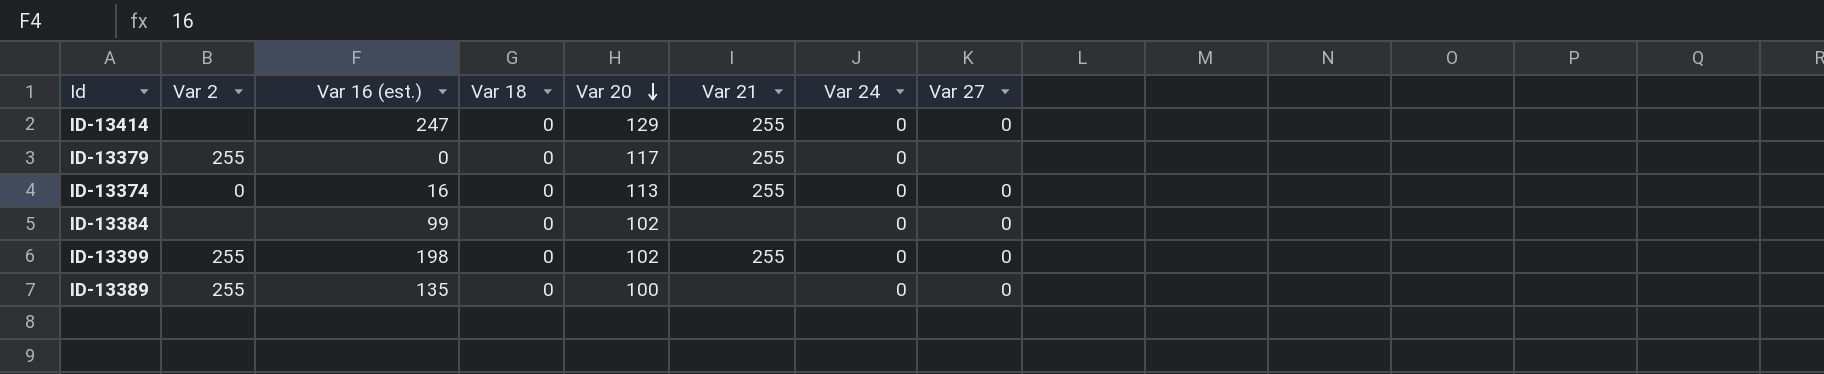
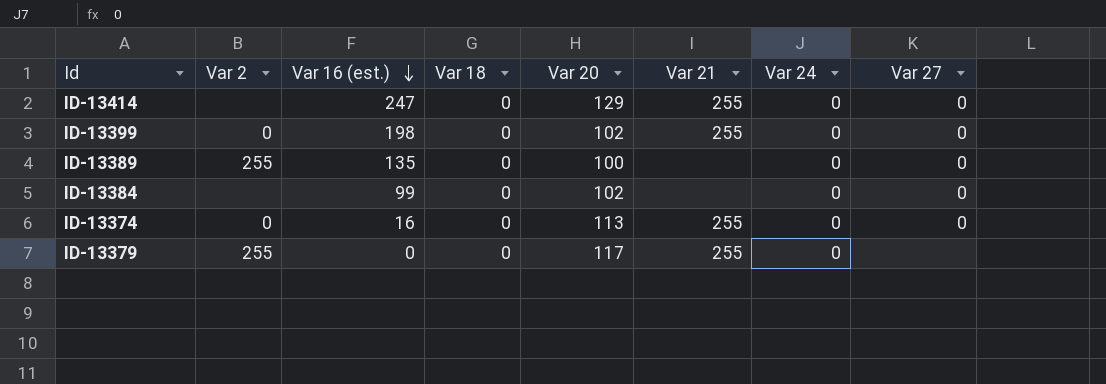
row order: Var 20 descending -> Var 16 (est.) descending
ID-13399 | Var 2: 255 -> 0

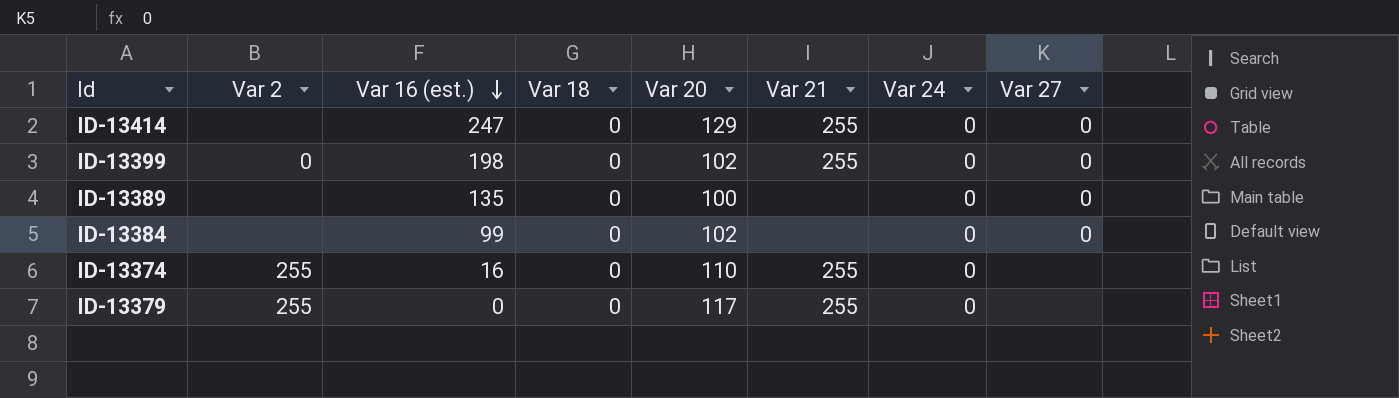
ID-13389 | Var 2: 255 -> none
ID-13374 | Var 2: 0 -> 255
ID-13374 | Var 20: 113 -> 110
ID-13374 | Var 27: 0 -> none

